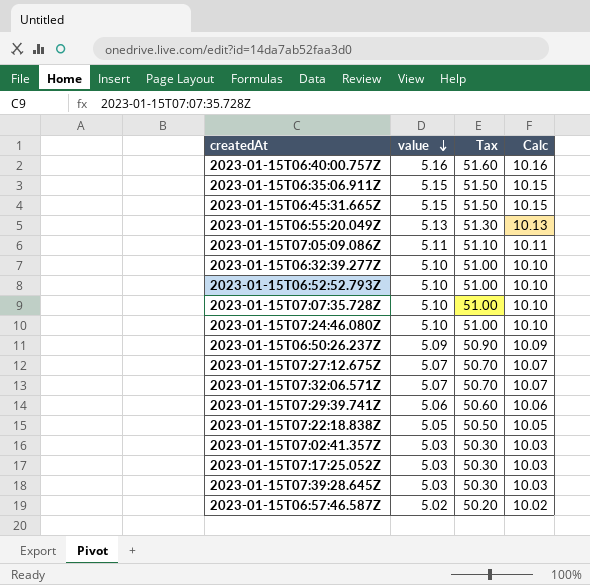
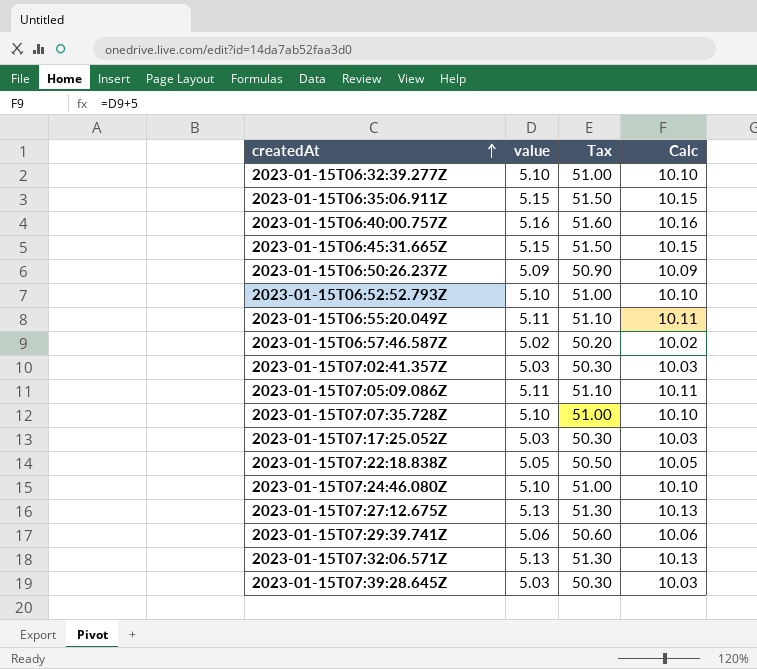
row order: value descending -> createdAt ascending
2023-01-15T06:55:20.049Z | value: 5.13 -> 5.11
2023-01-15T06:55:20.049Z | Tax: 51.30 -> 51.10
2023-01-15T06:55:20.049Z | Calc: 10.13 -> 10.11
2023-01-15T07:27:12.675Z | value: 5.07 -> 5.13
2023-01-15T07:27:12.675Z | Tax: 50.70 -> 51.30
2023-01-15T07:27:12.675Z | Calc: 10.07 -> 10.13
2023-01-15T07:32:06.571Z | value: 5.07 -> 5.13
2023-01-15T07:32:06.571Z | Tax: 50.70 -> 51.30
2023-01-15T07:32:06.571Z | Calc: 10.07 -> 10.13

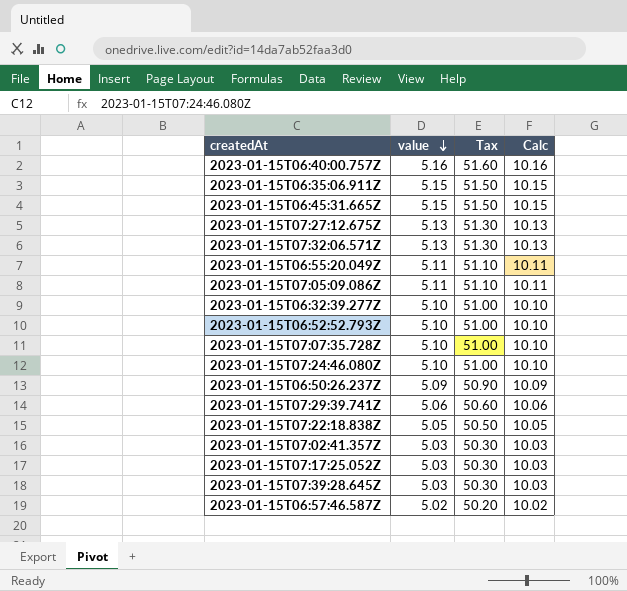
row order: createdAt ascending -> value descending

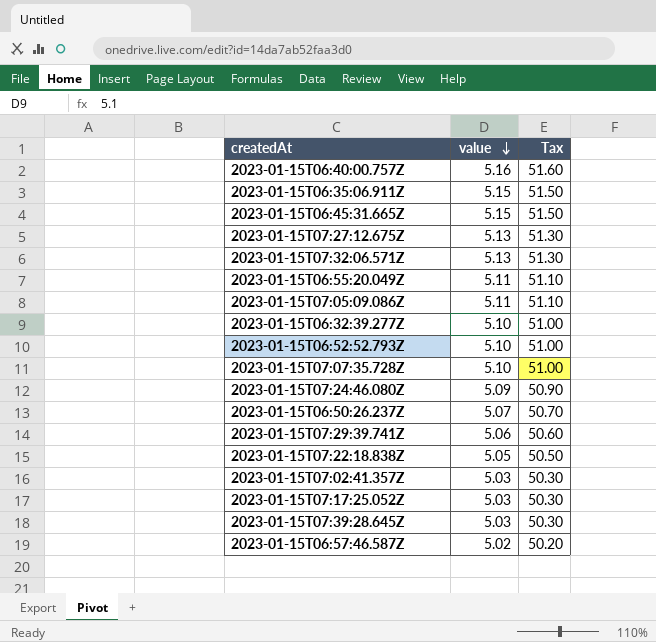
column Calc | formula: [value] + 5 -> none
2023-01-15T07:24:46.080Z | value: 5.10 -> 5.09
2023-01-15T07:24:46.080Z | Tax: 51.00 -> 50.90
2023-01-15T06:50:26.237Z | value: 5.09 -> 5.07
2023-01-15T06:50:26.237Z | Tax: 50.90 -> 50.70

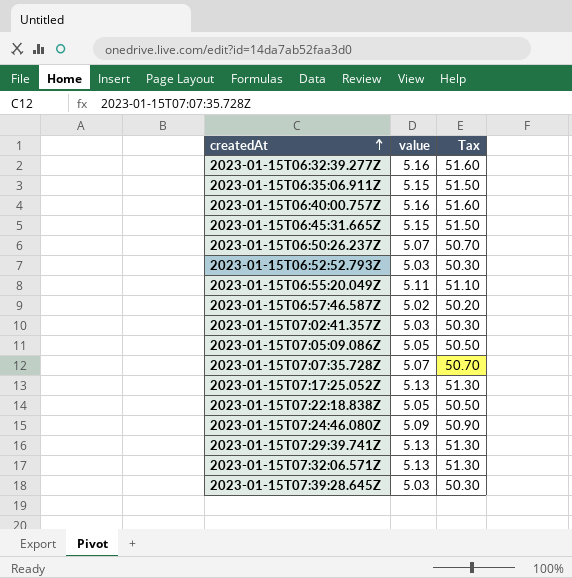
row order: value descending -> createdAt ascending
row 2023-01-15T07:27:12.675Z: 5.13 | 51.30 -> none
2023-01-15T06:32:39.277Z | value: 5.10 -> 5.16
2023-01-15T06:32:39.277Z | Tax: 51.00 -> 51.60
2023-01-15T06:52:52.793Z | value: 5.10 -> 5.03
2023-01-15T06:52:52.793Z | Tax: 51.00 -> 50.30
2023-01-15T07:05:09.086Z | value: 5.11 -> 5.05
2023-01-15T07:05:09.086Z | Tax: 51.10 -> 50.50
2023-01-15T07:07:35.728Z | value: 5.10 -> 5.07
2023-01-15T07:07:35.728Z | Tax: 51.00 -> 50.70
2023-01-15T07:17:25.052Z | value: 5.03 -> 5.13
2023-01-15T07:17:25.052Z | Tax: 50.30 -> 51.30
2023-01-15T07:29:39.741Z | value: 5.06 -> 5.13
2023-01-15T07:29:39.741Z | Tax: 50.60 -> 51.30

